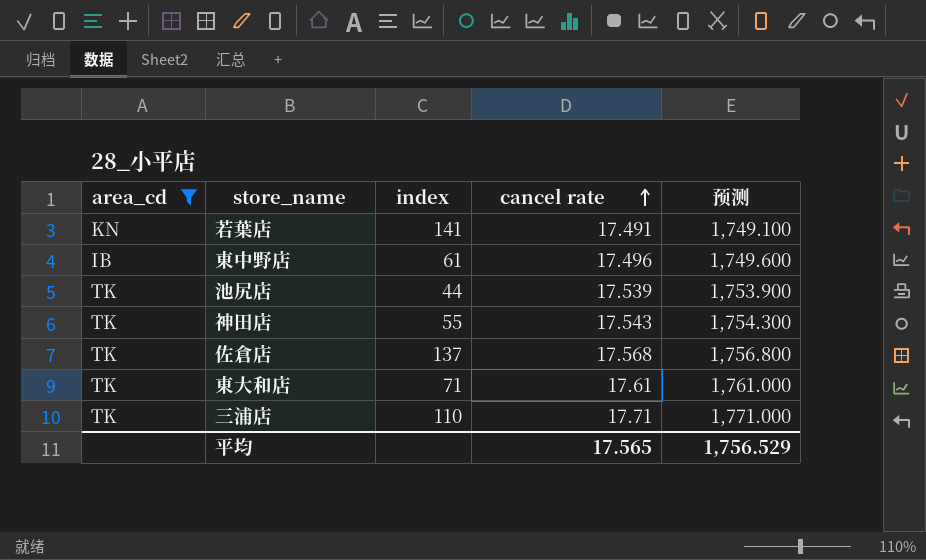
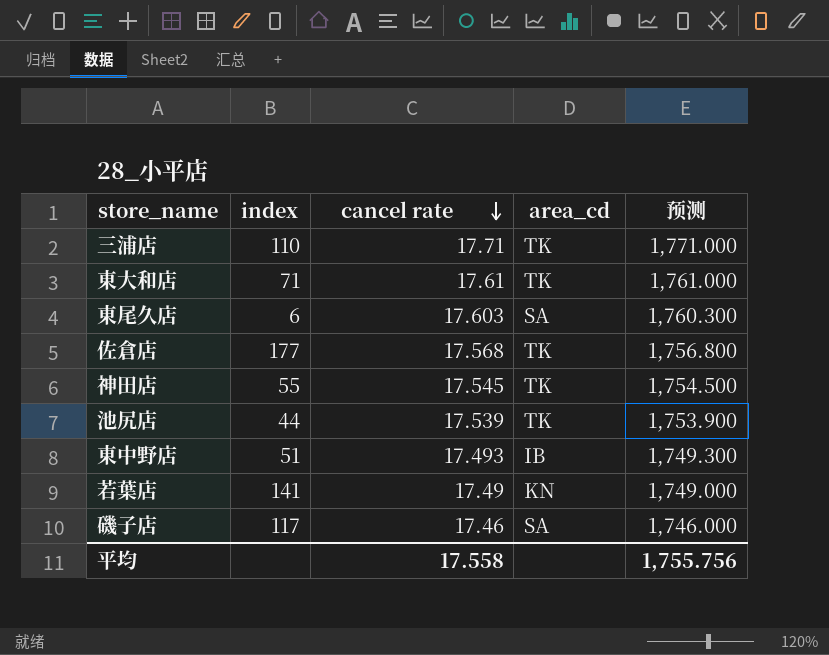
filter: area_cd != SA -> none
row order: cancel rate ascending -> cancel rate descending
column area_cd | position: 1 -> 4
佐倉店 | index: 137 -> 177
神田店 | cancel rate: 17.543 -> 17.545
神田店 | 预测: 1,754.300 -> 1,754.500
東中野店 | index: 61 -> 51
東中野店 | cancel rate: 17.496 -> 17.493
東中野店 | 预测: 1,749.600 -> 1,749.300
若葉店 | cancel rate: 17.491 -> 17.49
若葉店 | 预测: 1,749.100 -> 1,749.000
平均 | cancel rate: 17.565 -> 17.558
平均 | 预测: 1,756.529 -> 1,755.756

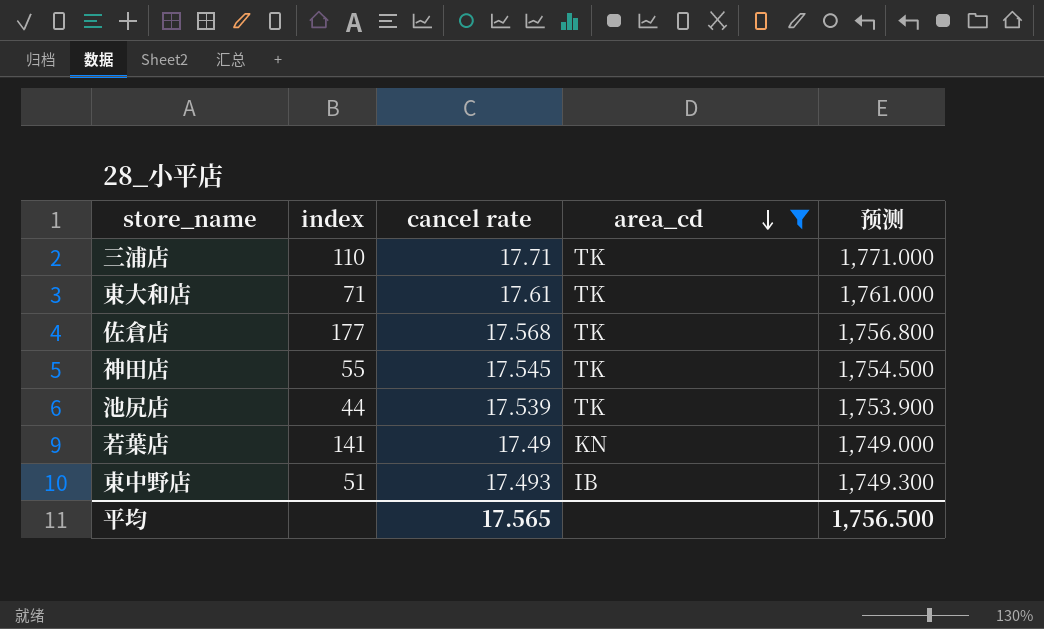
filter: none -> area_cd != SA
row order: cancel rate descending -> area_cd descending
平均 | cancel rate: 17.558 -> 17.565
平均 | 预测: 1,755.756 -> 1,756.500

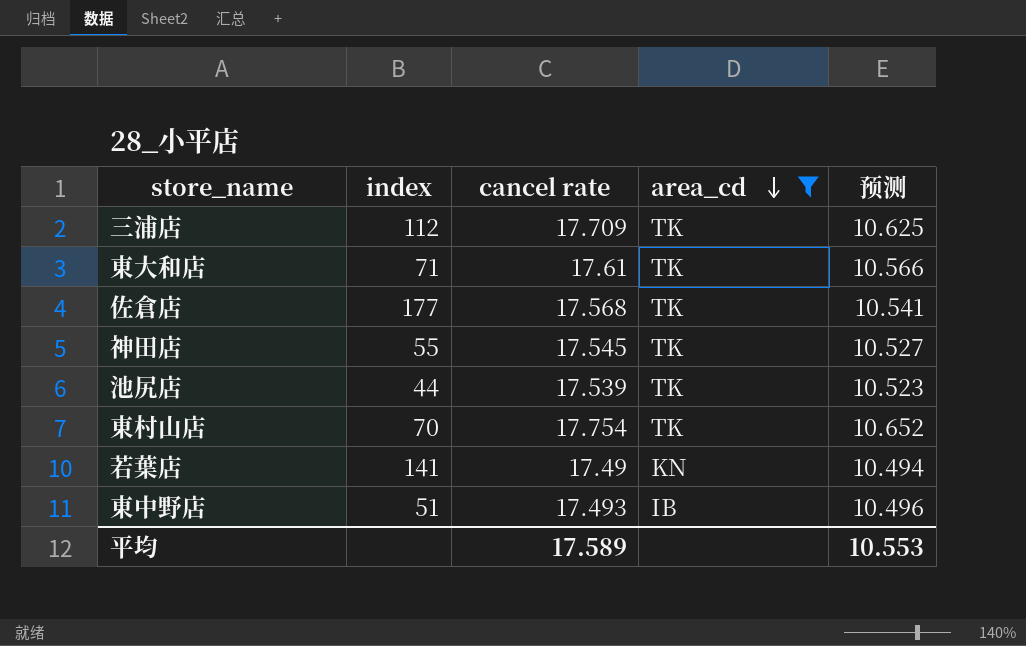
column 预测 | formula: [cancel rate] * 100 -> [cancel rate] * 0.6
三浦店 | index: 110 -> 112
三浦店 | cancel rate: 17.71 -> 17.709
row 東村山店: none -> 70 | 17.754 | TK | 10.652
平均 | cancel rate: 17.565 -> 17.589
平均 | 预测: 1,756.500 -> 10.553

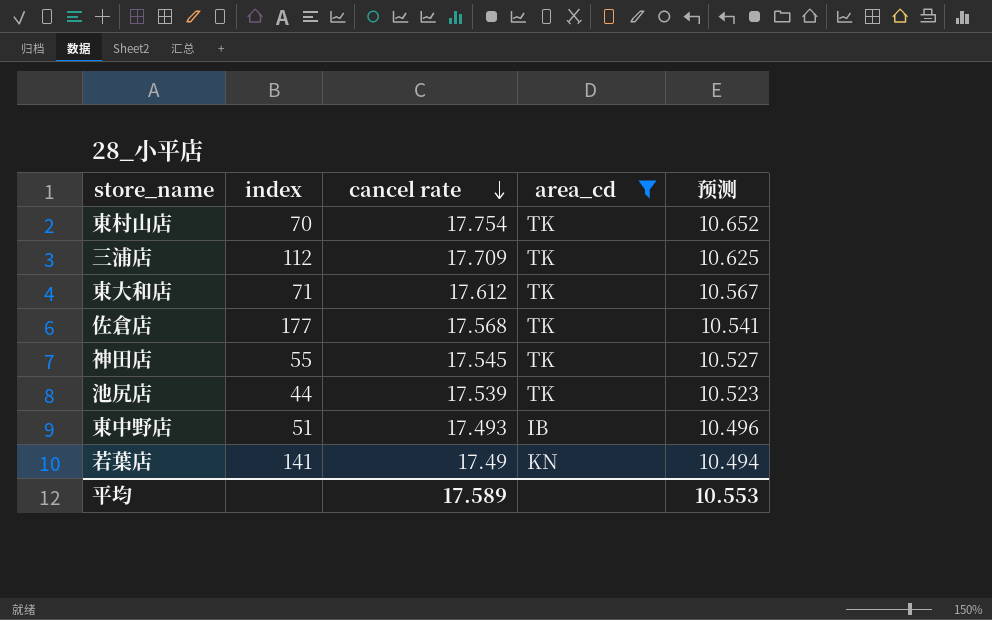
row order: area_cd descending -> cancel rate descending
東大和店 | cancel rate: 17.61 -> 17.612
東大和店 | 预测: 10.566 -> 10.567

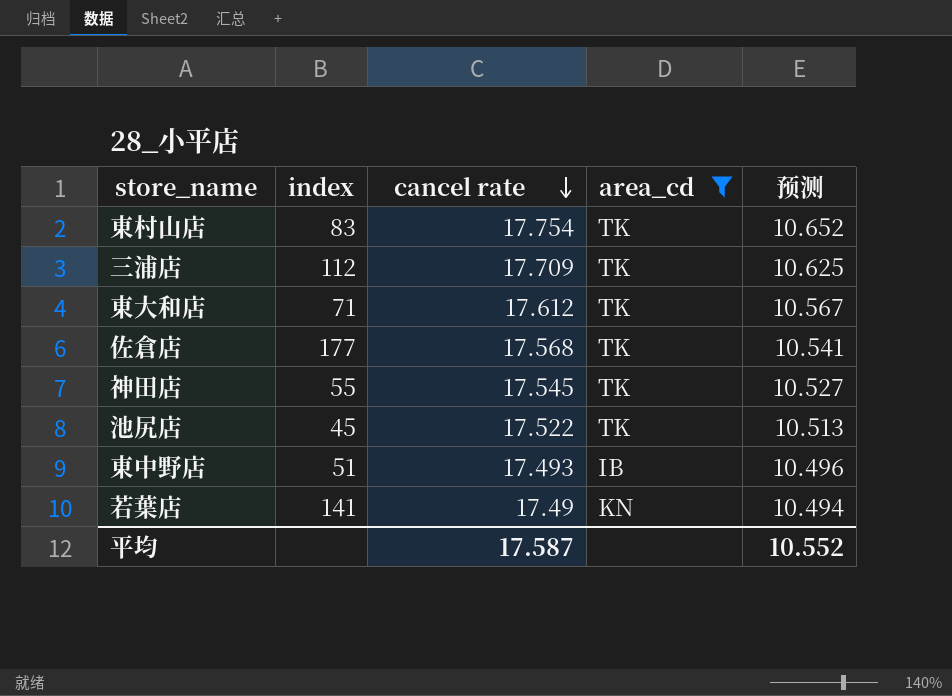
東村山店 | index: 70 -> 83
池尻店 | index: 44 -> 45
池尻店 | cancel rate: 17.539 -> 17.522
池尻店 | 预测: 10.523 -> 10.513
平均 | cancel rate: 17.589 -> 17.587
平均 | 预测: 10.553 -> 10.552

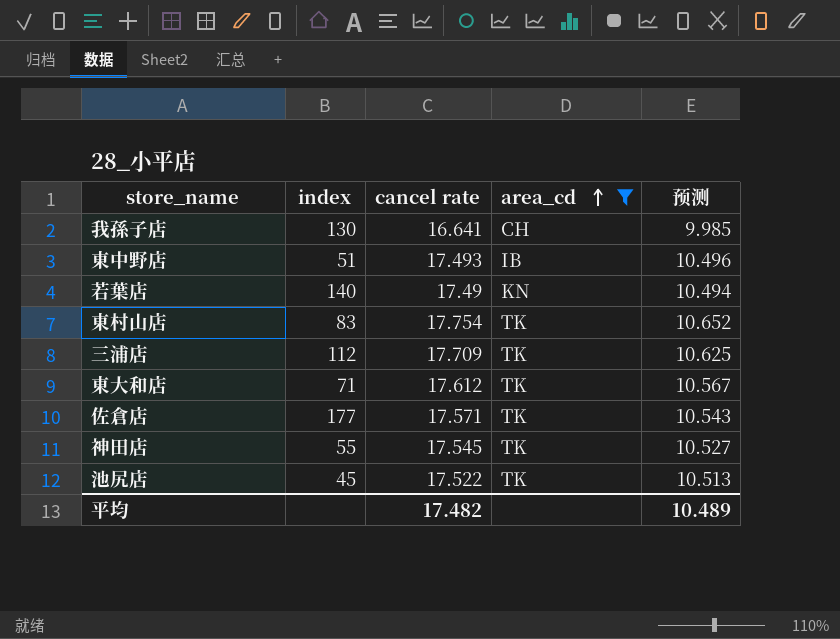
row order: cancel rate descending -> area_cd ascending
row 我孫子店: none -> 130 | 16.641 | CH | 9.985
若葉店 | index: 141 -> 140
佐倉店 | cancel rate: 17.568 -> 17.571
佐倉店 | 预测: 10.541 -> 10.543
平均 | cancel rate: 17.587 -> 17.482
平均 | 预测: 10.552 -> 10.489

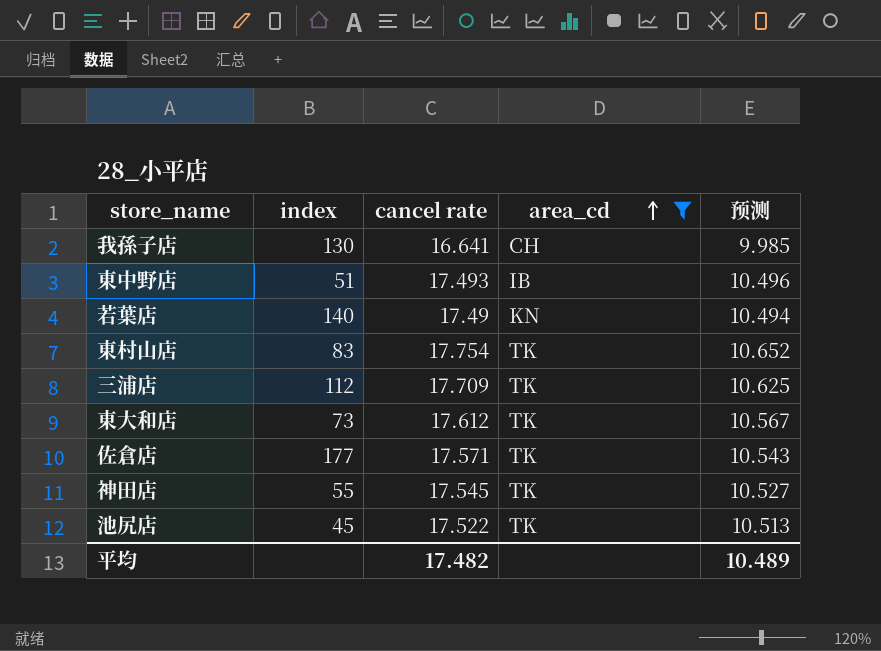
東大和店 | index: 71 -> 73

